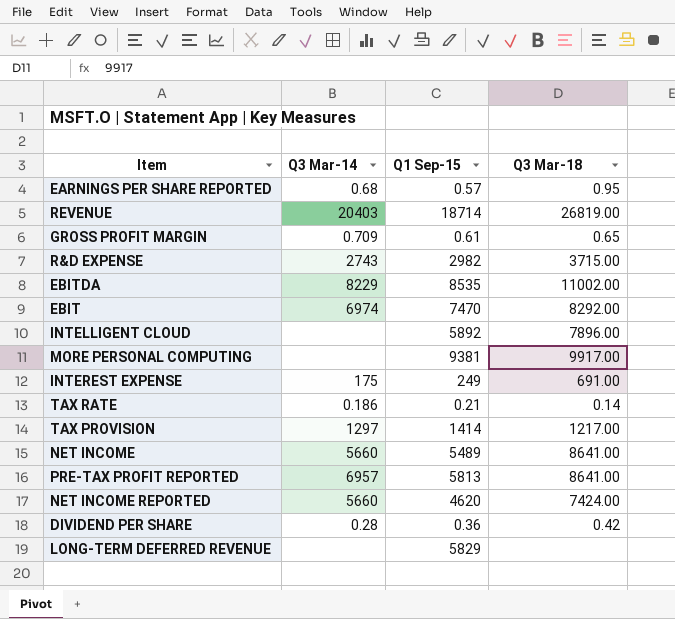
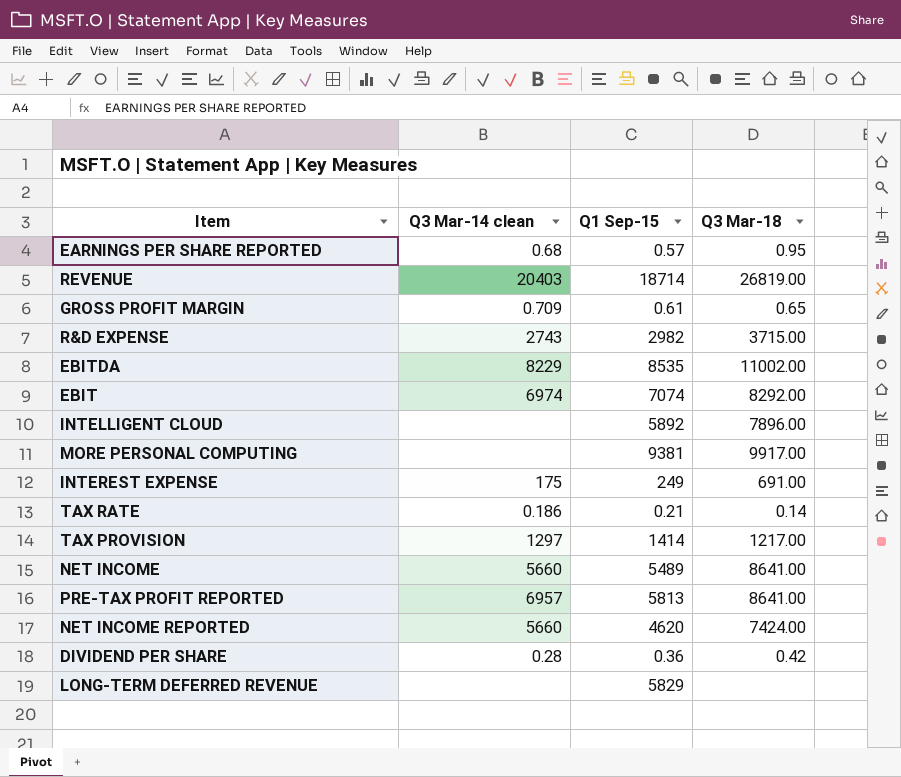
column name: Q3 Mar-14 -> Q3 Mar-14 clean
EBIT | Q1 Sep-15: 7470 -> 7074

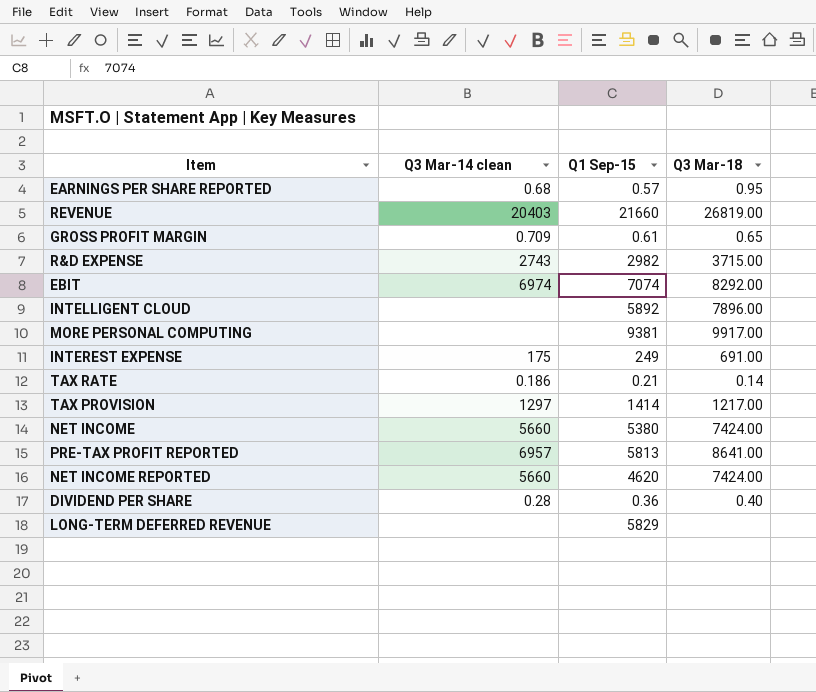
row EBITDA: 8229 | 8535 | 11002.00 -> none
REVENUE | Q1 Sep-15: 18714 -> 21660
NET INCOME | Q1 Sep-15: 5489 -> 5380
NET INCOME | Q3 Mar-18: 8641.00 -> 7424.00
DIVIDEND PER SHARE | Q3 Mar-18: 0.42 -> 0.40

